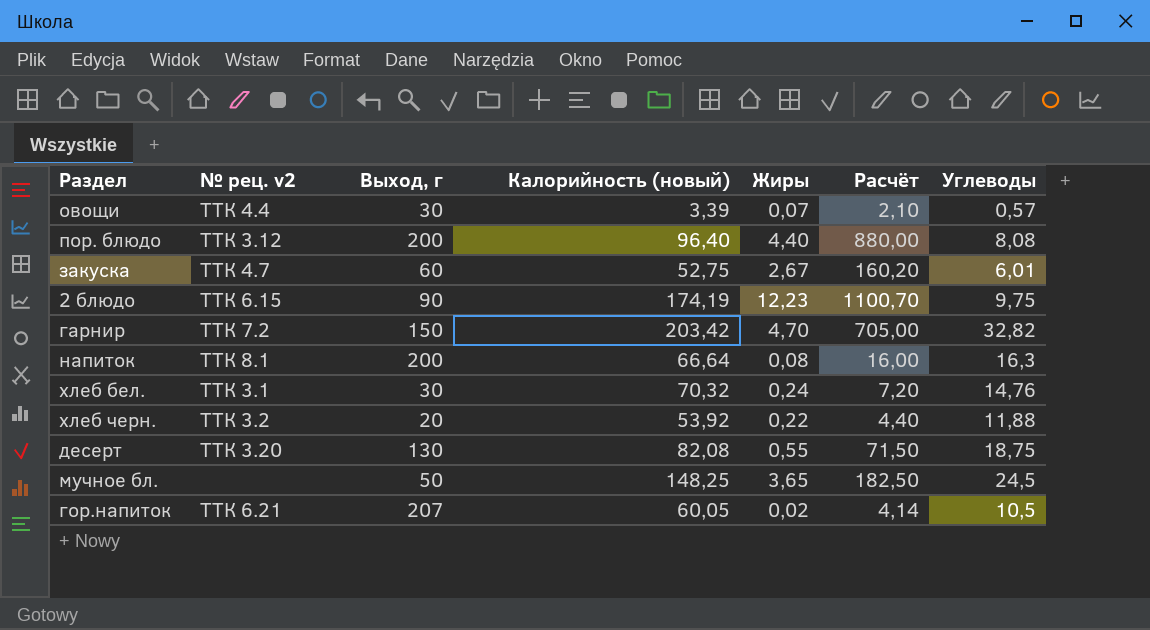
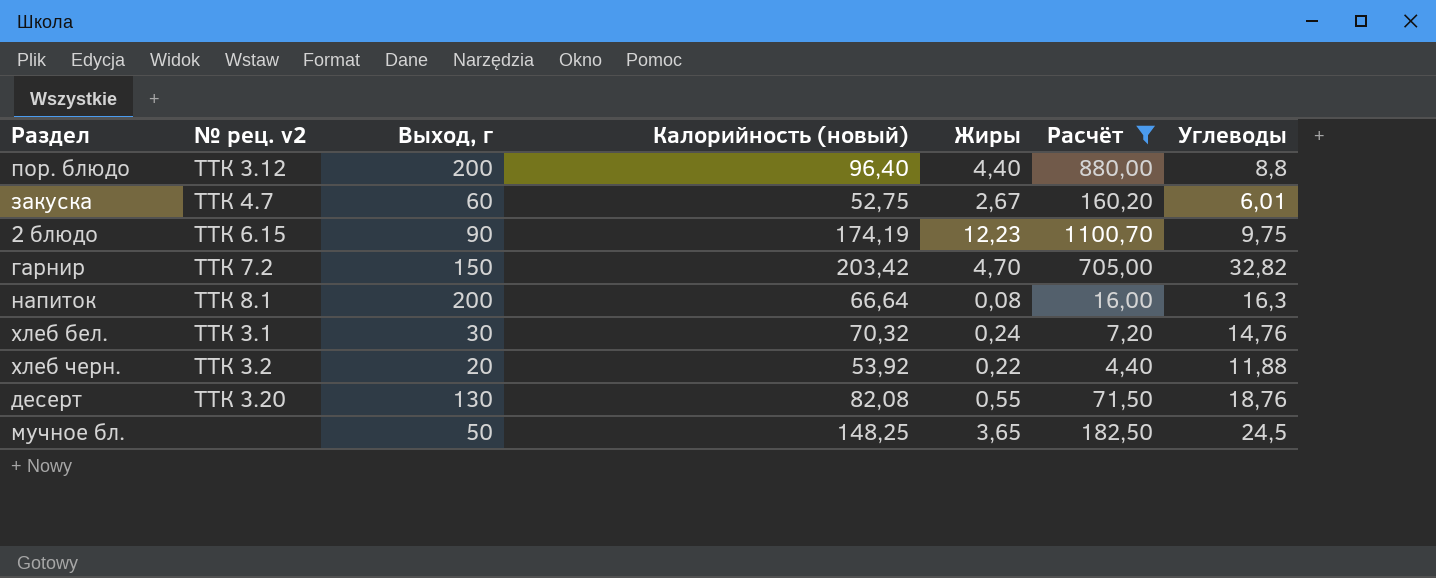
filter: none -> Расчёт >= 4,40
пор. блюдо | Углеводы: 8,08 -> 8,8
десерт | Углеводы: 18,75 -> 18,76

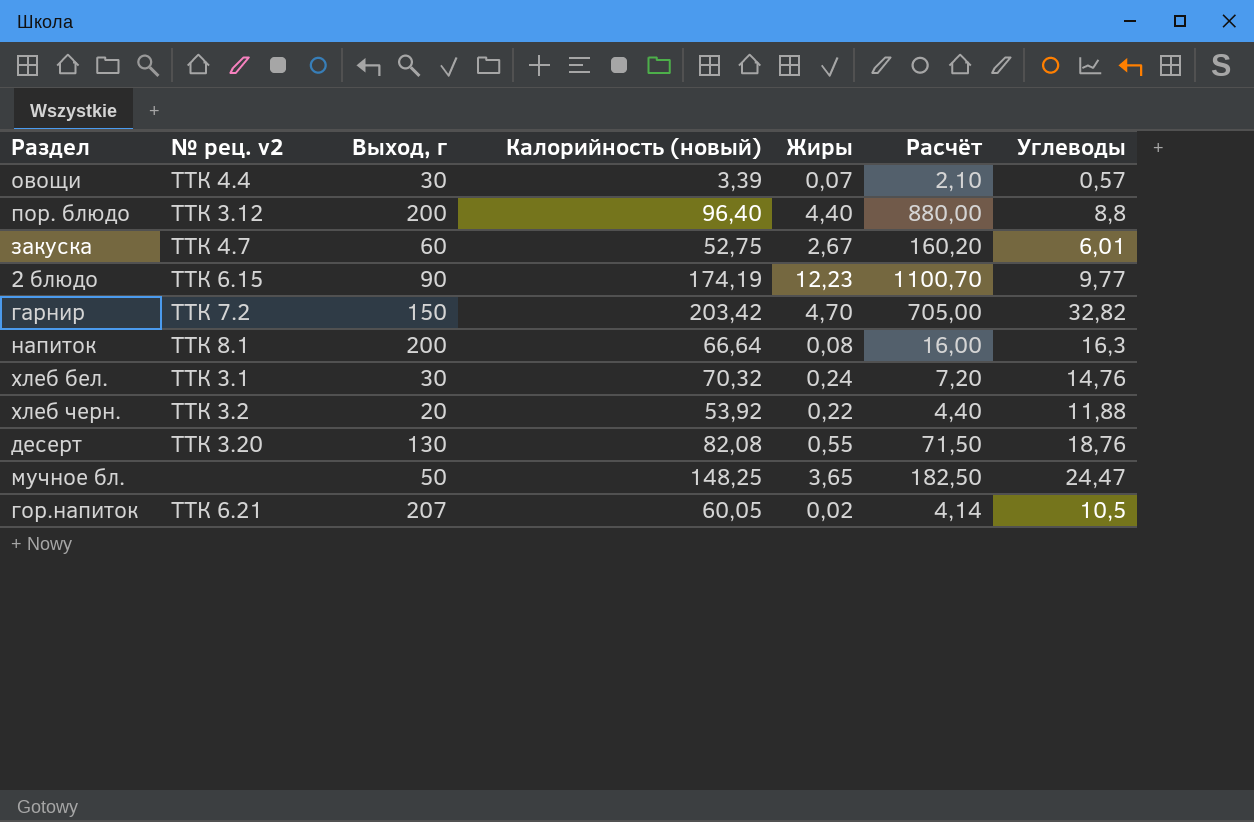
filter: Расчёт >= 4,40 -> none
2 блюдо | Углеводы: 9,75 -> 9,77
мучное бл. | Углеводы: 24,5 -> 24,47

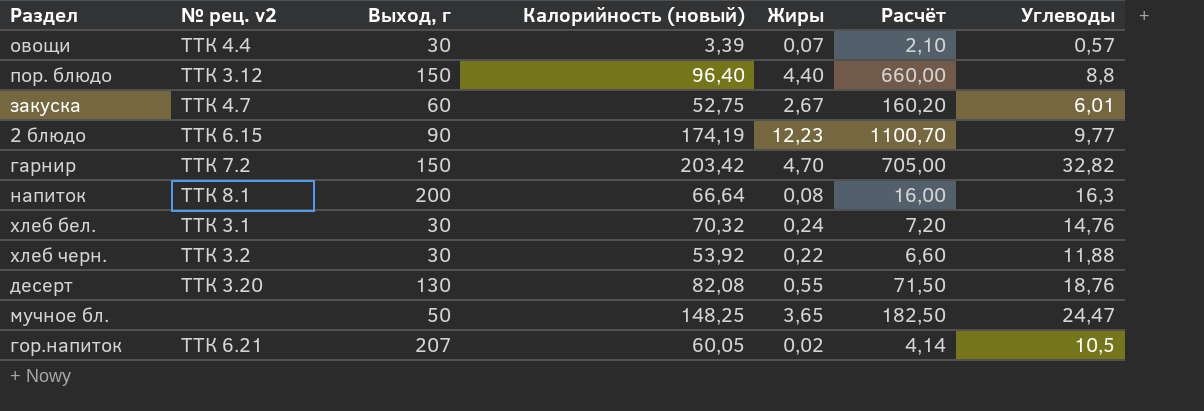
пор. блюдо | Выход, г: 200 -> 150
пор. блюдо | Расчёт: 880,00 -> 660,00
хлеб черн. | Выход, г: 20 -> 30
хлеб черн. | Расчёт: 4,40 -> 6,60

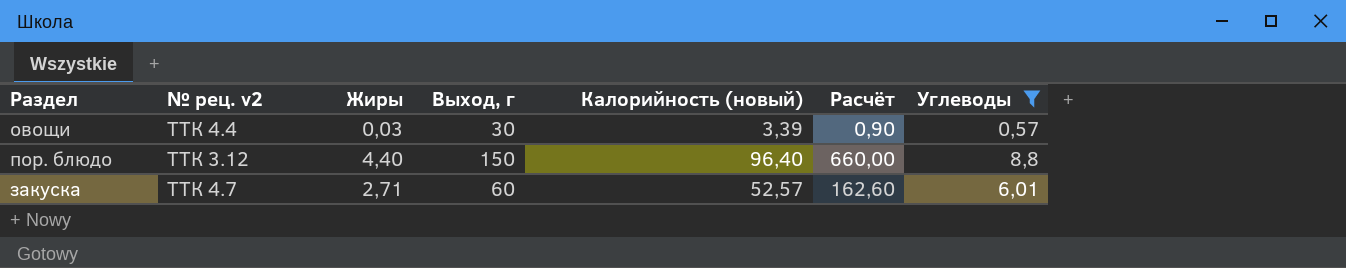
filter: none -> Углеводы <= 8,8
column Жиры | position: 5 -> 3
овощи | Жиры: 0,07 -> 0,03
овощи | Расчёт: 2,10 -> 0,90
закуска | Жиры: 2,67 -> 2,71
закуска | Калорийность (новый): 52,75 -> 52,57
закуска | Расчёт: 160,20 -> 162,60

